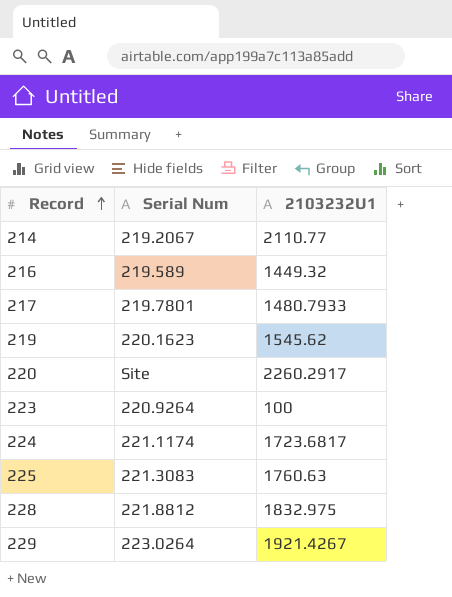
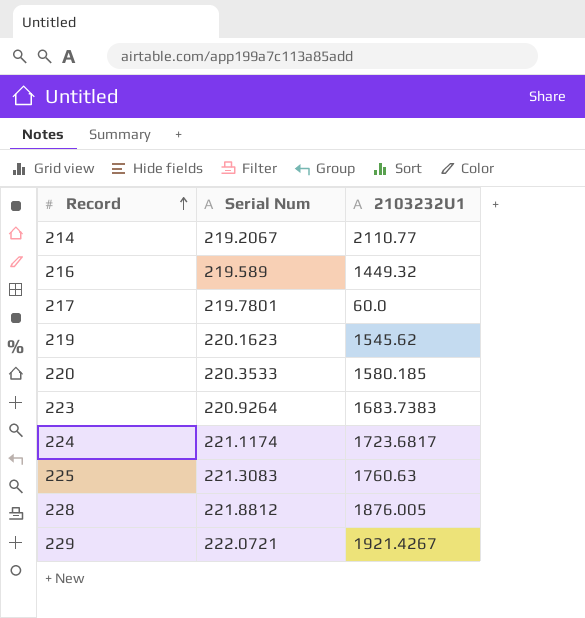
217 | 2103232U1: 1480.7933 -> 60.0
220 | Serial Num: Site -> 220.3533
220 | 2103232U1: 2260.2917 -> 1580.185
223 | 2103232U1: 100 -> 1683.7383
228 | 2103232U1: 1832.975 -> 1876.005
229 | Serial Num: 223.0264 -> 222.0721

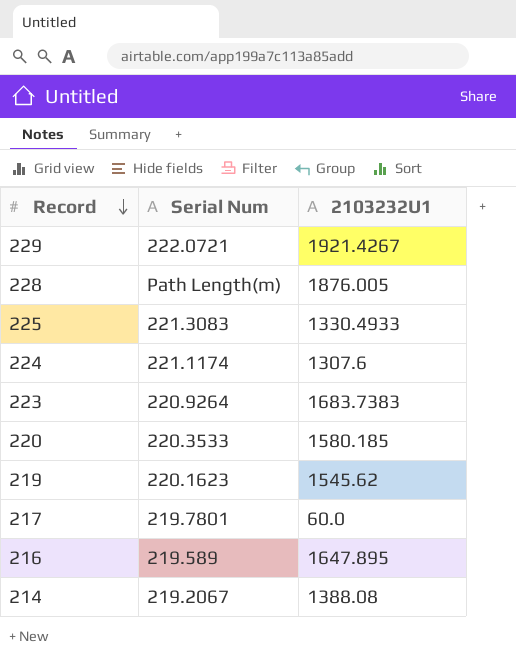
row order: Record ascending -> Record descending
228 | Serial Num: 221.8812 -> Path Length(m)
225 | 2103232U1: 1760.63 -> 1330.4933
224 | 2103232U1: 1723.6817 -> 1307.6
216 | 2103232U1: 1449.32 -> 1647.895
214 | 2103232U1: 2110.77 -> 1388.08

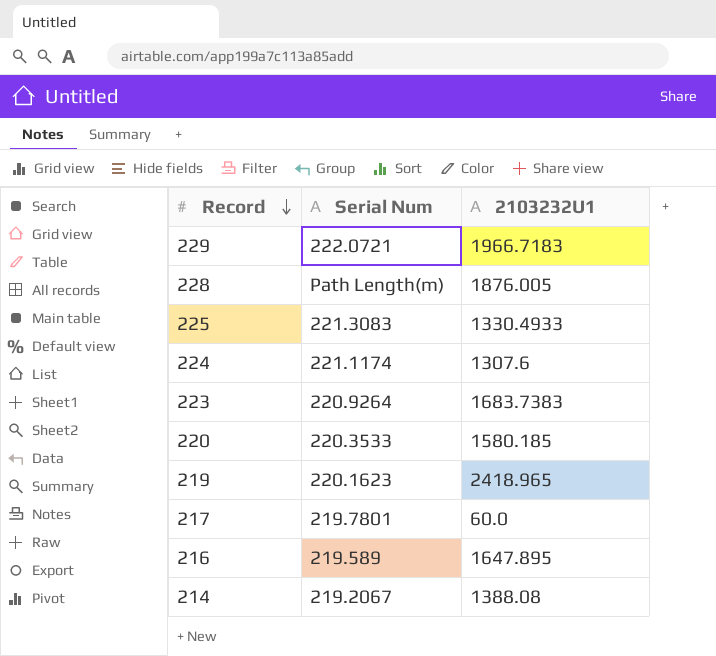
229 | 2103232U1: 1921.4267 -> 1966.7183
219 | 2103232U1: 1545.62 -> 2418.965

